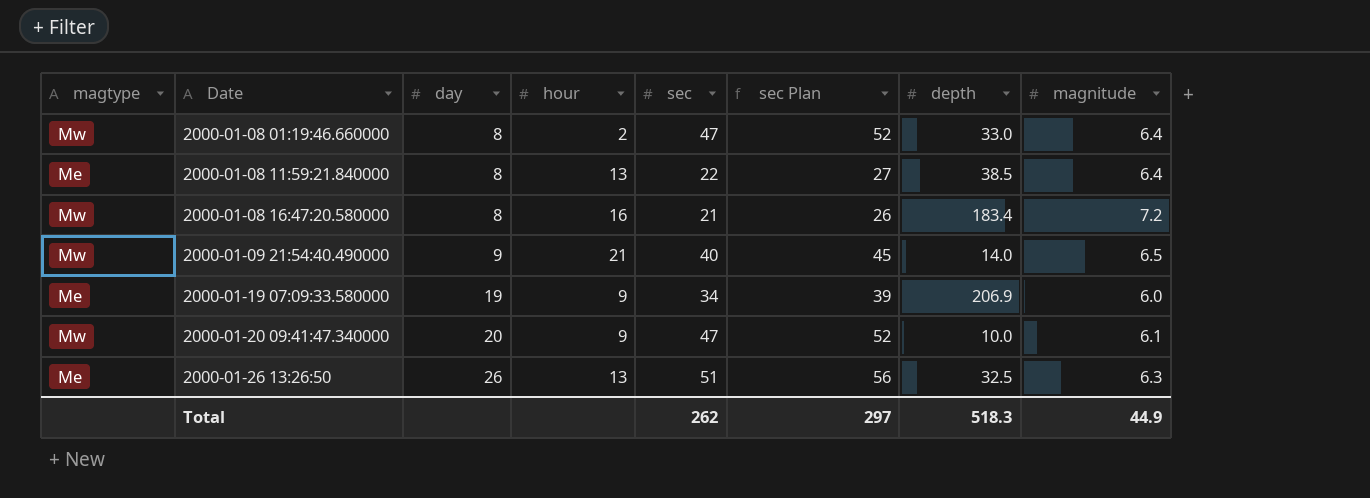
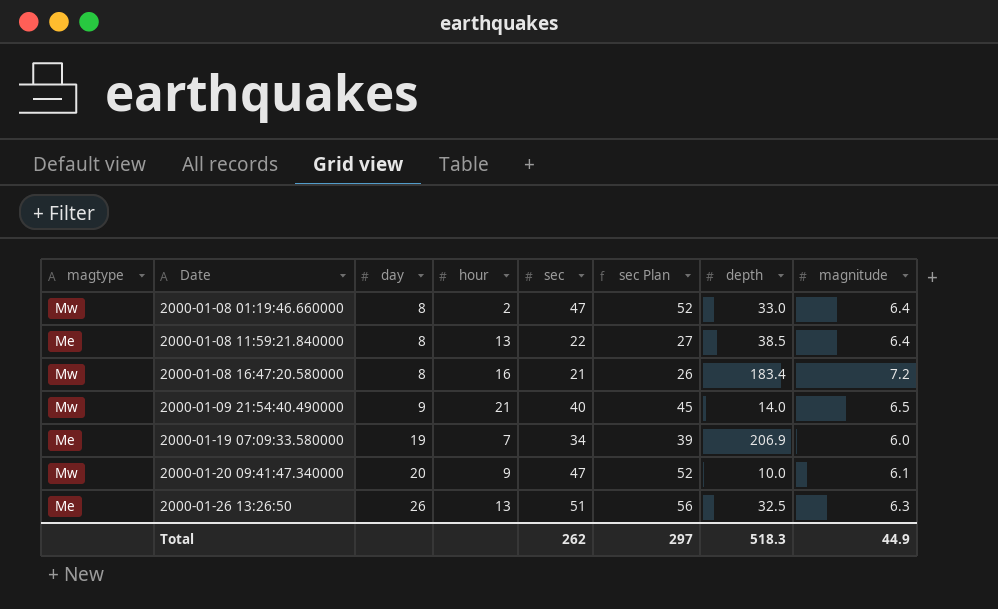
2000-01-19 07:09:33.580000 | hour: 9 -> 7

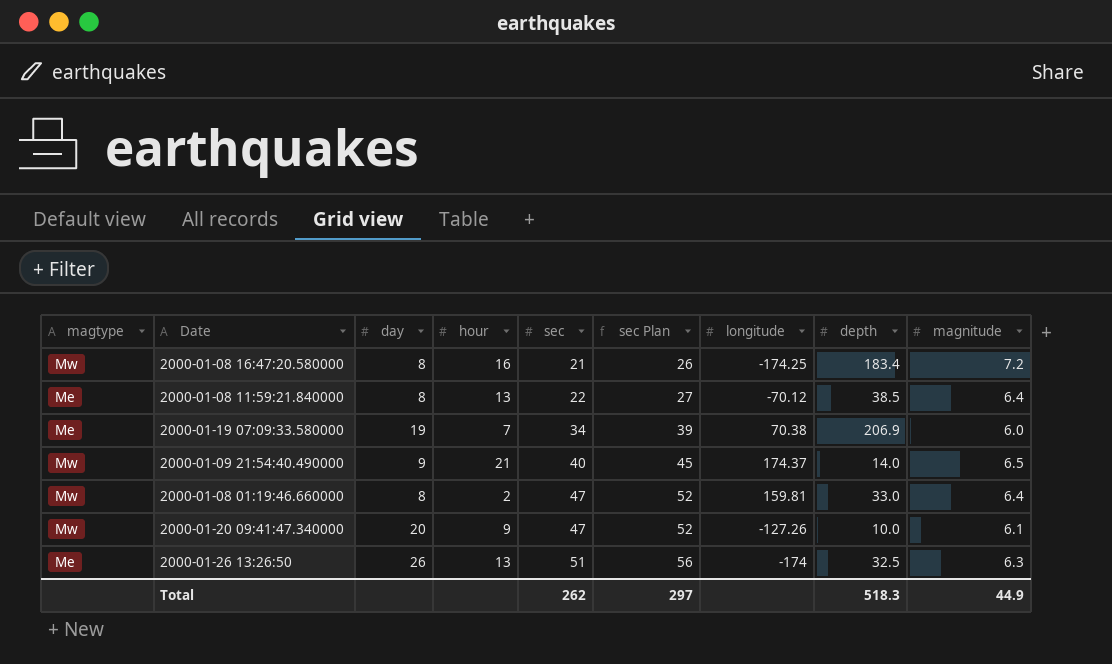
row order: Date ascending -> sec ascending
column longitude | position: none -> 7

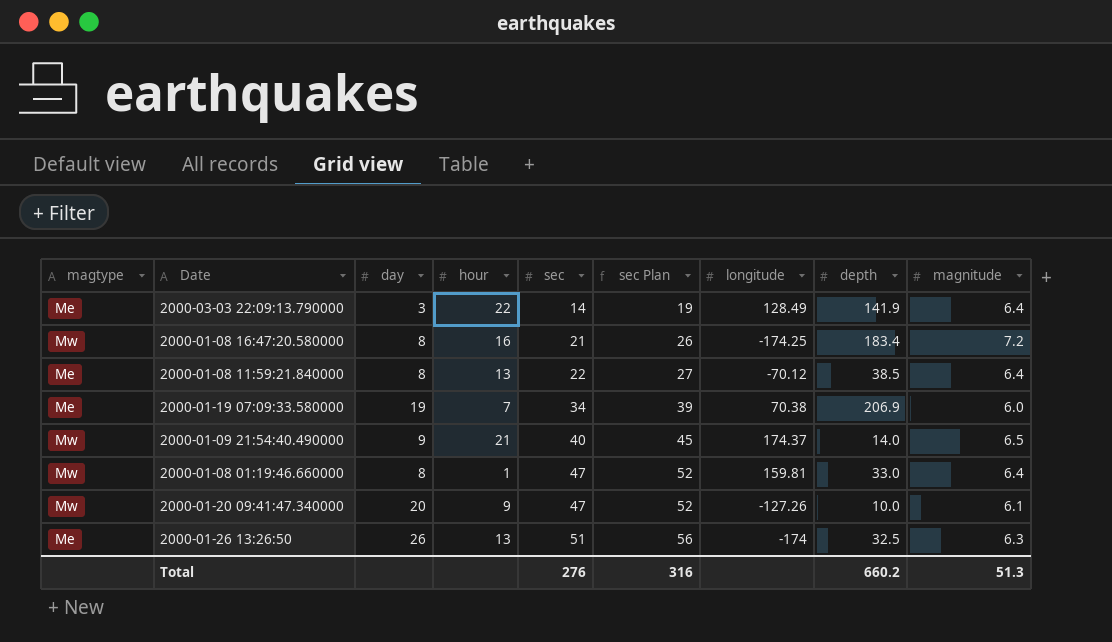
row 2000-03-03 22:09:13.790000: none -> Me | 3 | 22 | 14 | 19 | 128.49 | 141.9 | 6.4
2000-01-08 01:19:46.660000 | hour: 2 -> 1
Total | sec: 262 -> 276
Total | sec Plan: 297 -> 316
Total | depth: 518.3 -> 660.2
Total | magnitude: 44.9 -> 51.3

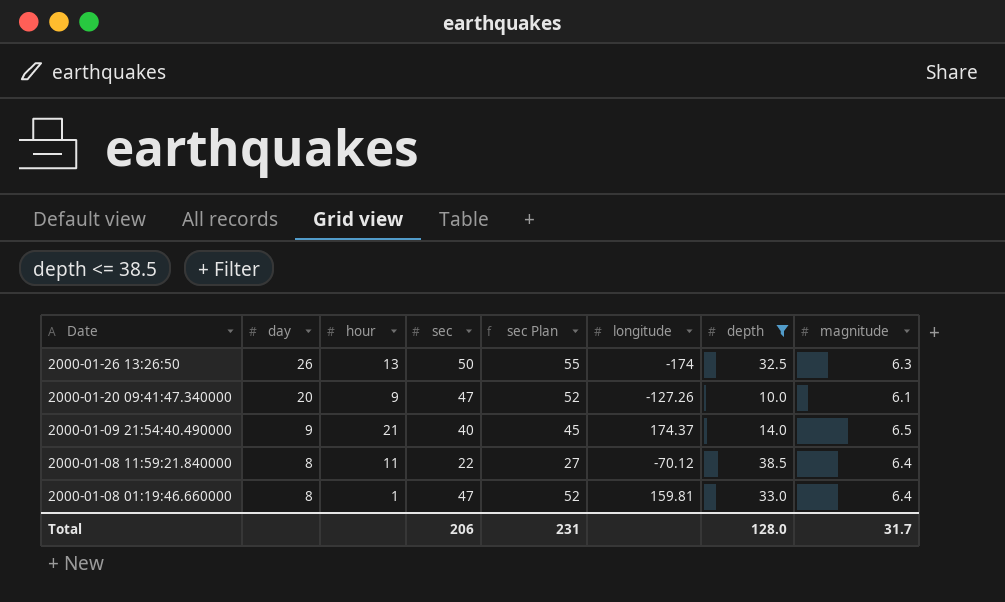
filter: none -> depth <= 38.5
row order: sec ascending -> Date descending
column magtype | position: 1 -> none
2000-01-26 13:26:50 | sec: 51 -> 50
2000-01-26 13:26:50 | sec Plan: 56 -> 55
2000-01-08 11:59:21.840000 | hour: 13 -> 11
Total | sec: 276 -> 206
Total | sec Plan: 316 -> 231
Total | depth: 660.2 -> 128.0
Total | magnitude: 51.3 -> 31.7

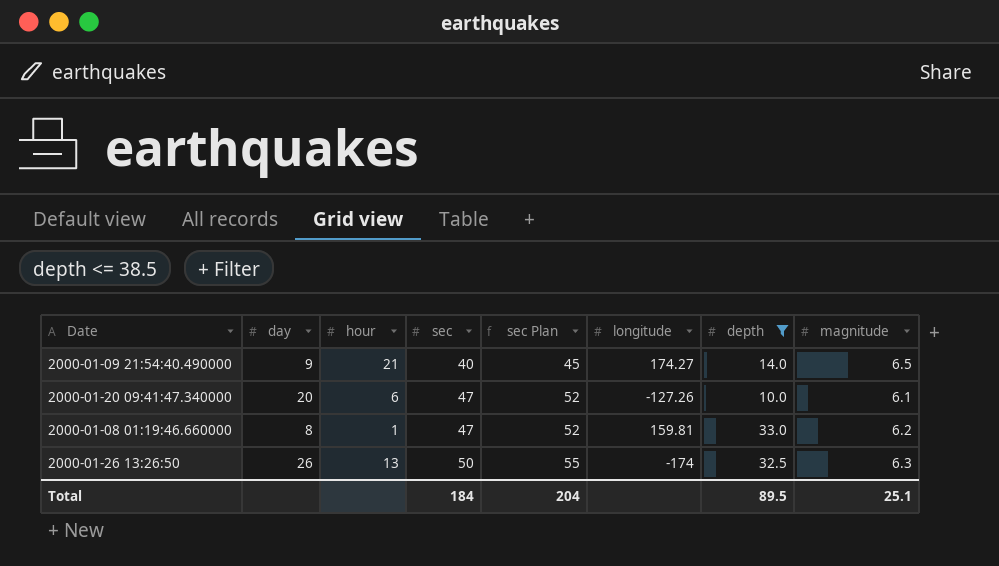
row order: Date descending -> sec ascending
row 2000-01-08 11:59:21.840000: 8 | 11 | 22 | 27 | -70.12 | 38.5 | 6.4 -> none
2000-01-09 21:54:40.490000 | longitude: 174.37 -> 174.27
2000-01-20 09:41:47.340000 | hour: 9 -> 6
2000-01-08 01:19:46.660000 | magnitude: 6.4 -> 6.2
Total | sec: 206 -> 184
Total | sec Plan: 231 -> 204
Total | depth: 128.0 -> 89.5
Total | magnitude: 31.7 -> 25.1

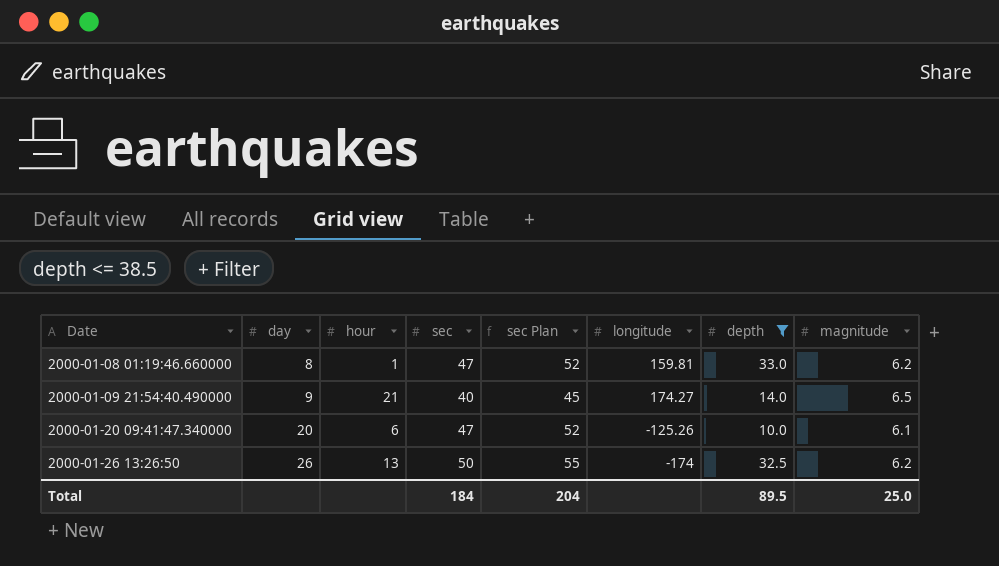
row order: sec ascending -> Date ascending
2000-01-20 09:41:47.340000 | longitude: -127.26 -> -125.26
2000-01-26 13:26:50 | magnitude: 6.3 -> 6.2
Total | magnitude: 25.1 -> 25.0

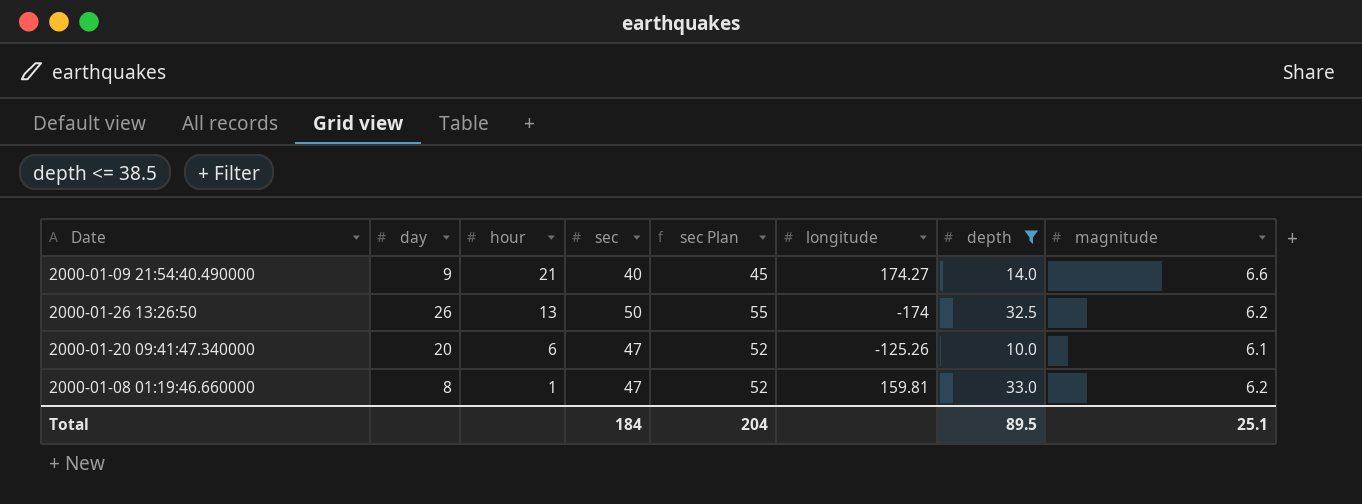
row order: Date ascending -> hour descending
2000-01-09 21:54:40.490000 | magnitude: 6.5 -> 6.6
Total | magnitude: 25.0 -> 25.1

